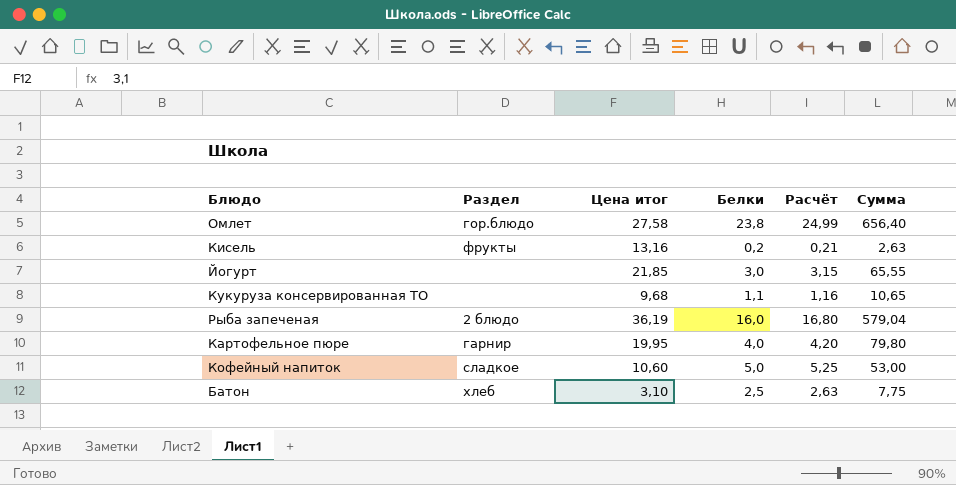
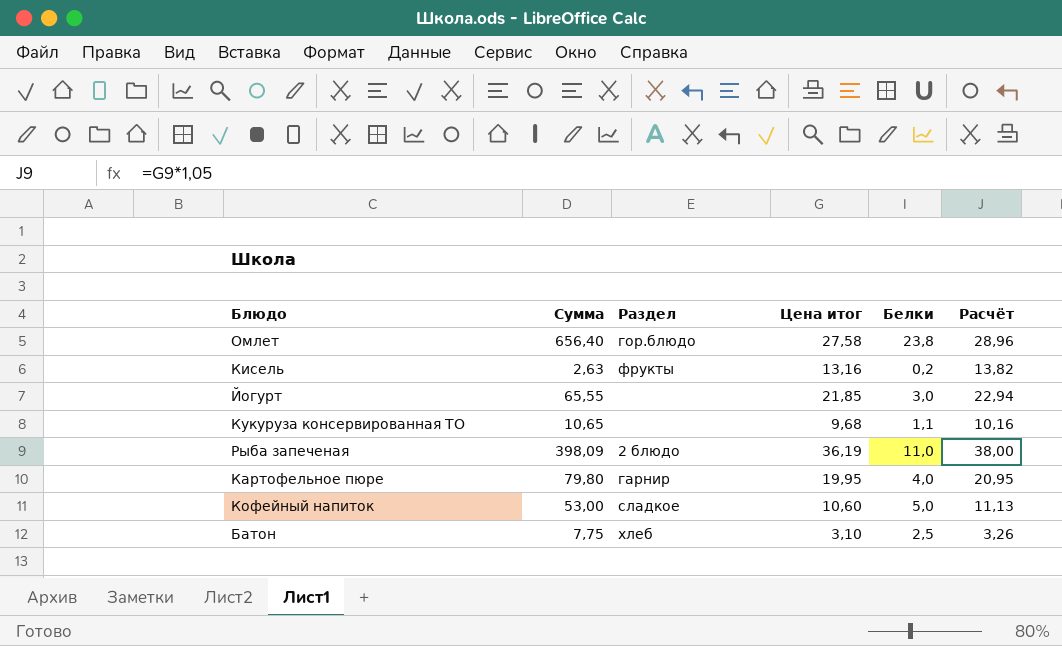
column Сумма | position: 6 -> 2
column Расчёт | formula: [Белки] * 1,05 -> [Цена итог] * 1,05
Рыба запеченая | Сумма: 579,04 -> 398,09
Рыба запеченая | Белки: 16,0 -> 11,0

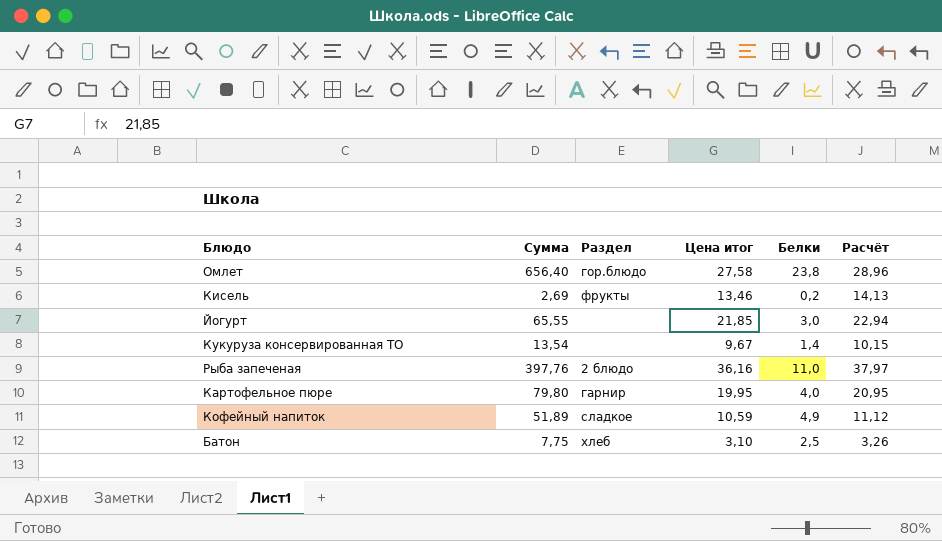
Кисель | Сумма: 2,63 -> 2,69
Кисель | Цена итог: 13,16 -> 13,46
Кисель | Расчёт: 13,82 -> 14,13
Кукуруза консервированная ТО | Сумма: 10,65 -> 13,54
Кукуруза консервированная ТО | Цена итог: 9,68 -> 9,67
Кукуруза консервированная ТО | Белки: 1,1 -> 1,4
Кукуруза консервированная ТО | Расчёт: 10,16 -> 10,15
Рыба запеченая | Сумма: 398,09 -> 397,76
Рыба запеченая | Цена итог: 36,19 -> 36,16
Рыба запеченая | Расчёт: 38,00 -> 37,97
Кофейный напиток | Сумма: 53,00 -> 51,89
Кофейный напиток | Цена итог: 10,60 -> 10,59
Кофейный напиток | Белки: 5,0 -> 4,9
Кофейный напиток | Расчёт: 11,13 -> 11,12

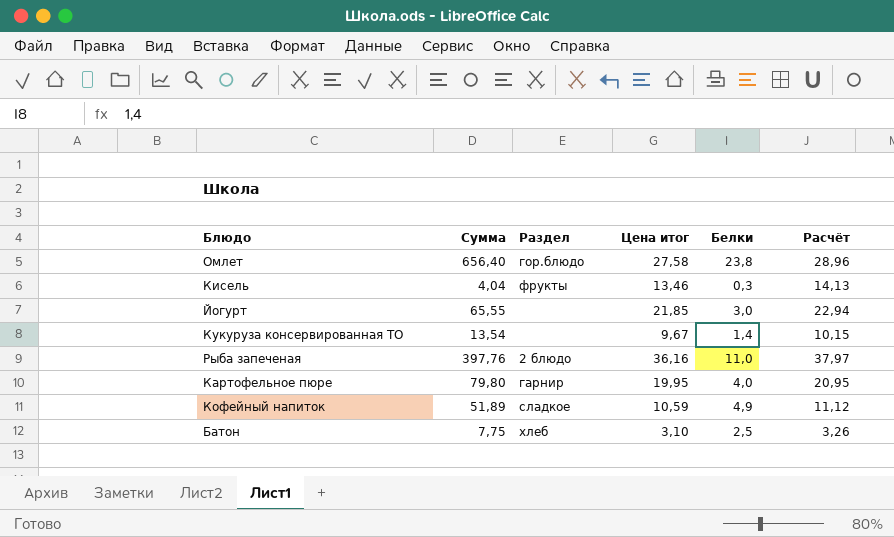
Кисель | Сумма: 2,69 -> 4,04
Кисель | Белки: 0,2 -> 0,3

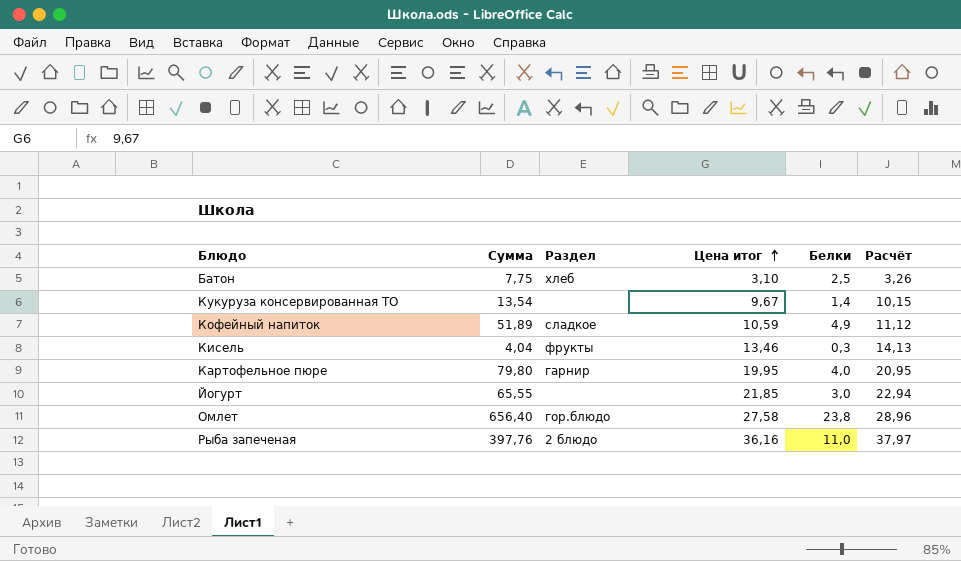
row order: none -> Цена итог ascending

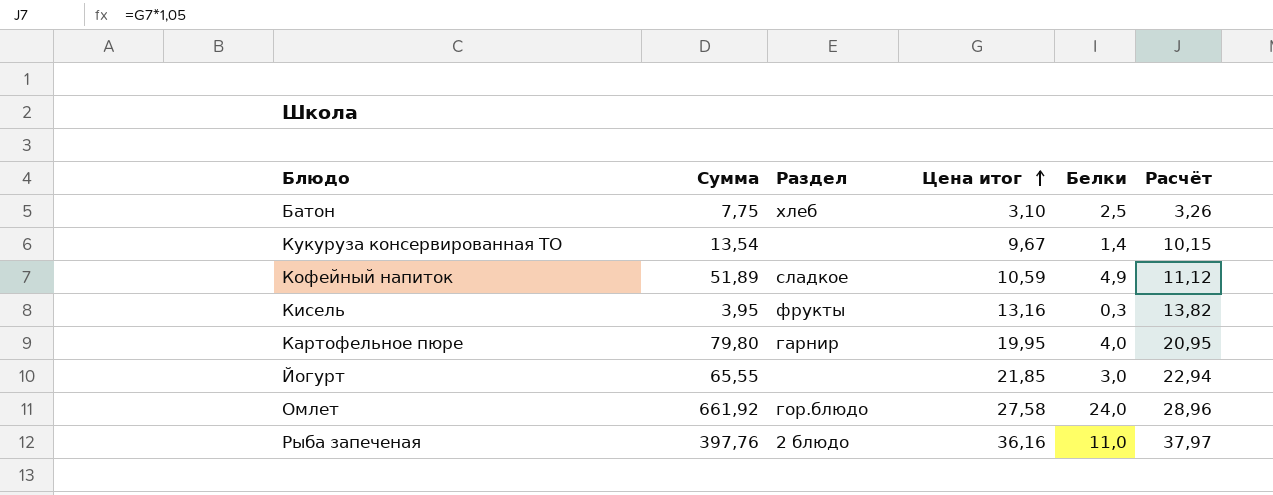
Кисель | Сумма: 4,04 -> 3,95
Кисель | Цена итог: 13,46 -> 13,16
Кисель | Расчёт: 14,13 -> 13,82
Омлет | Сумма: 656,40 -> 661,92
Омлет | Белки: 23,8 -> 24,0

